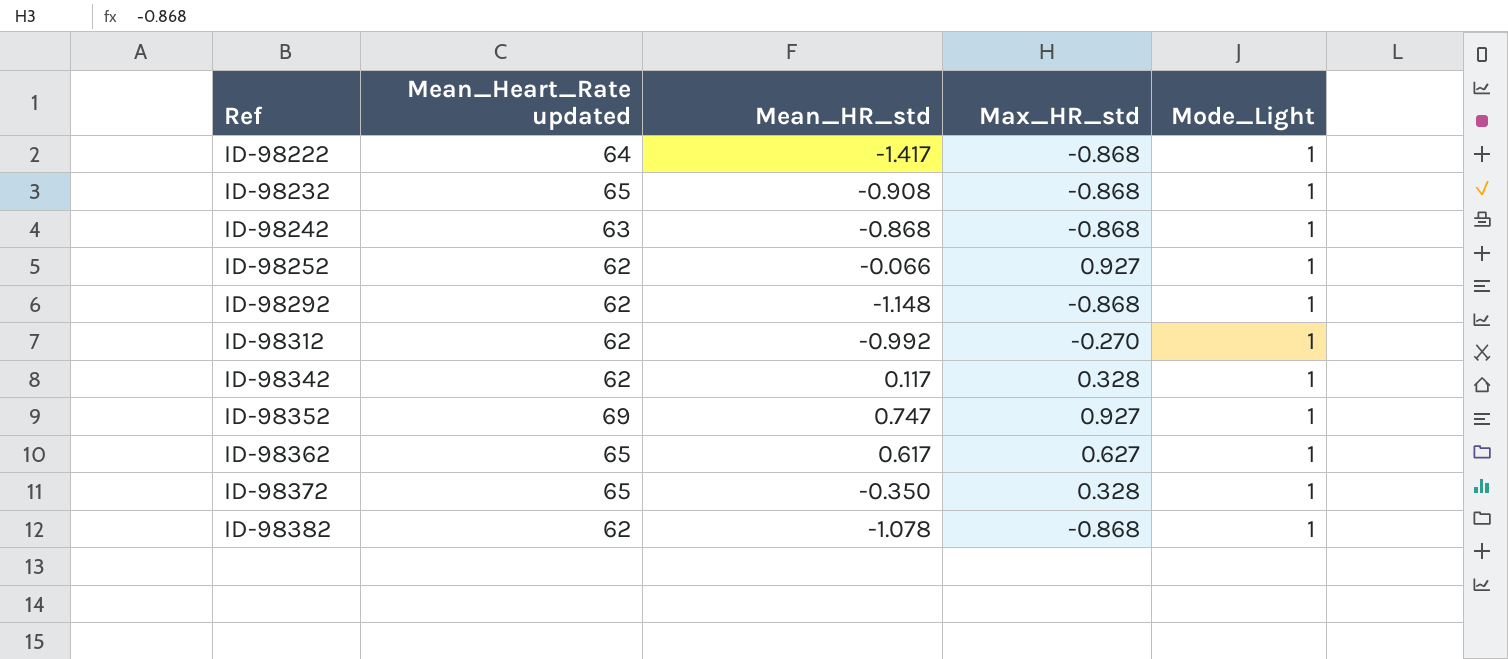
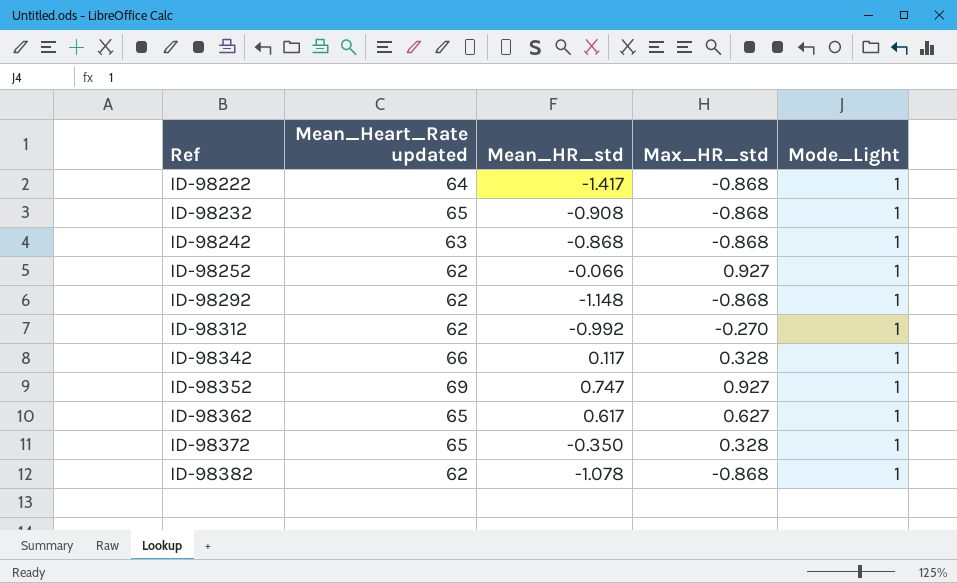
ID-98342 | Mean_Heart_Rate updated: 62 -> 66

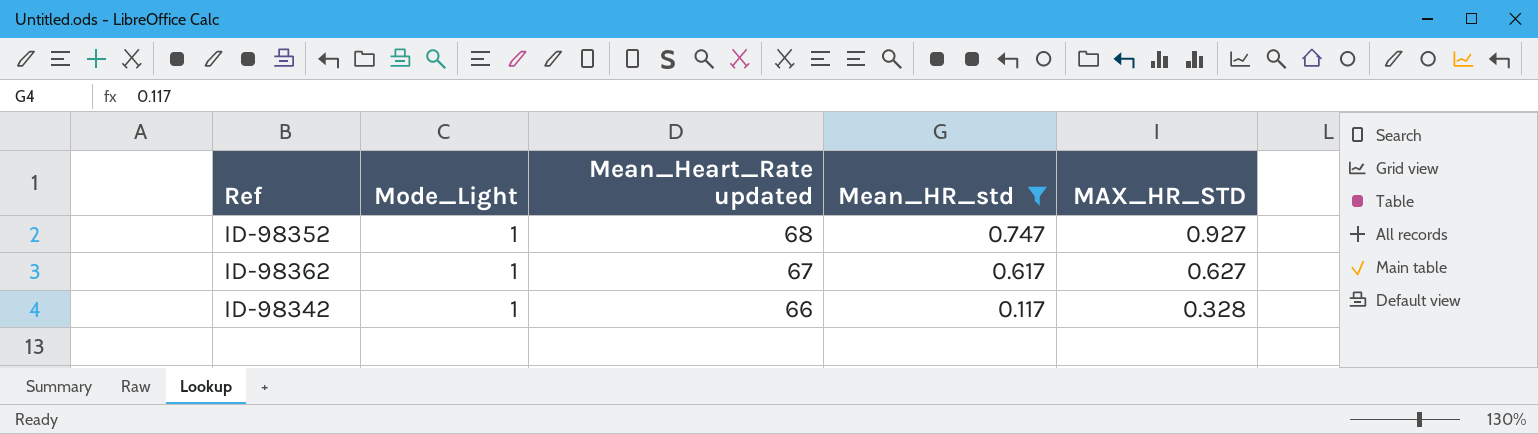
filter: none -> Mean_HR_std >= 0.117
row order: Ref ascending -> Mean_Heart_Rate updated descending
column Mode_Light | position: 5 -> 2
column name: Max_HR_std -> MAX_HR_STD
ID-98352 | Mean_Heart_Rate updated: 69 -> 68
ID-98362 | Mean_Heart_Rate updated: 65 -> 67

